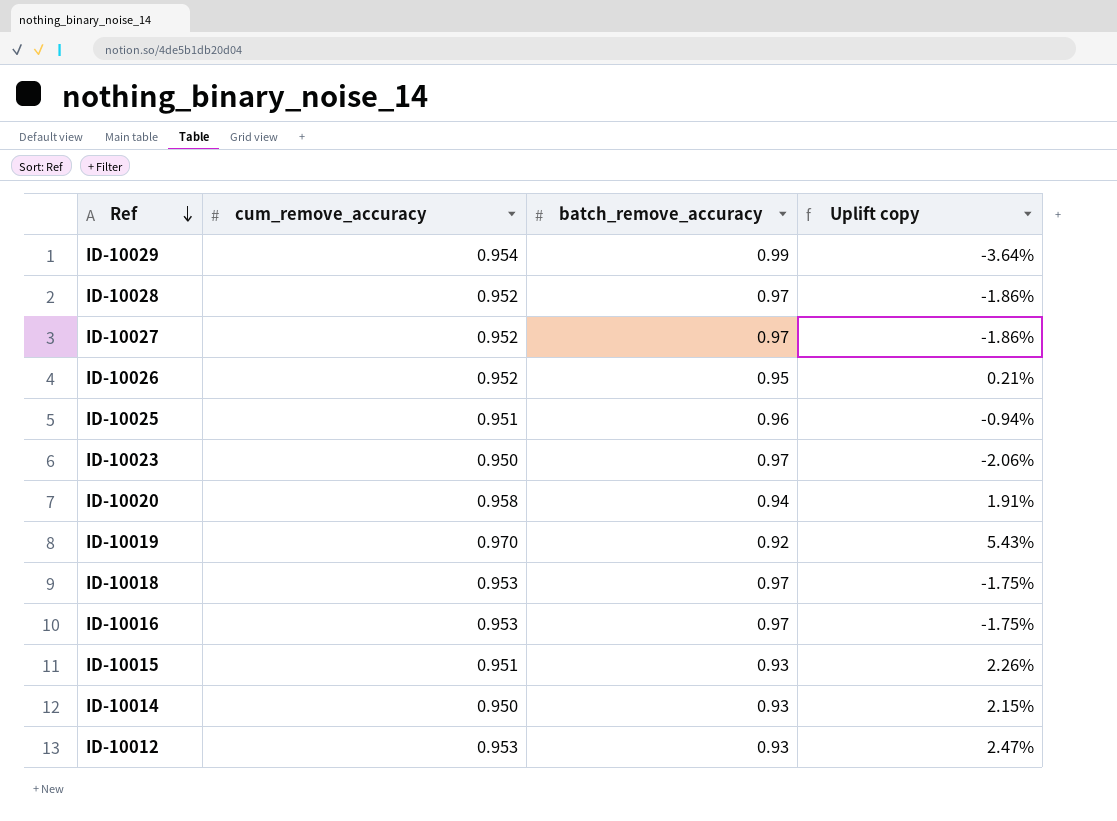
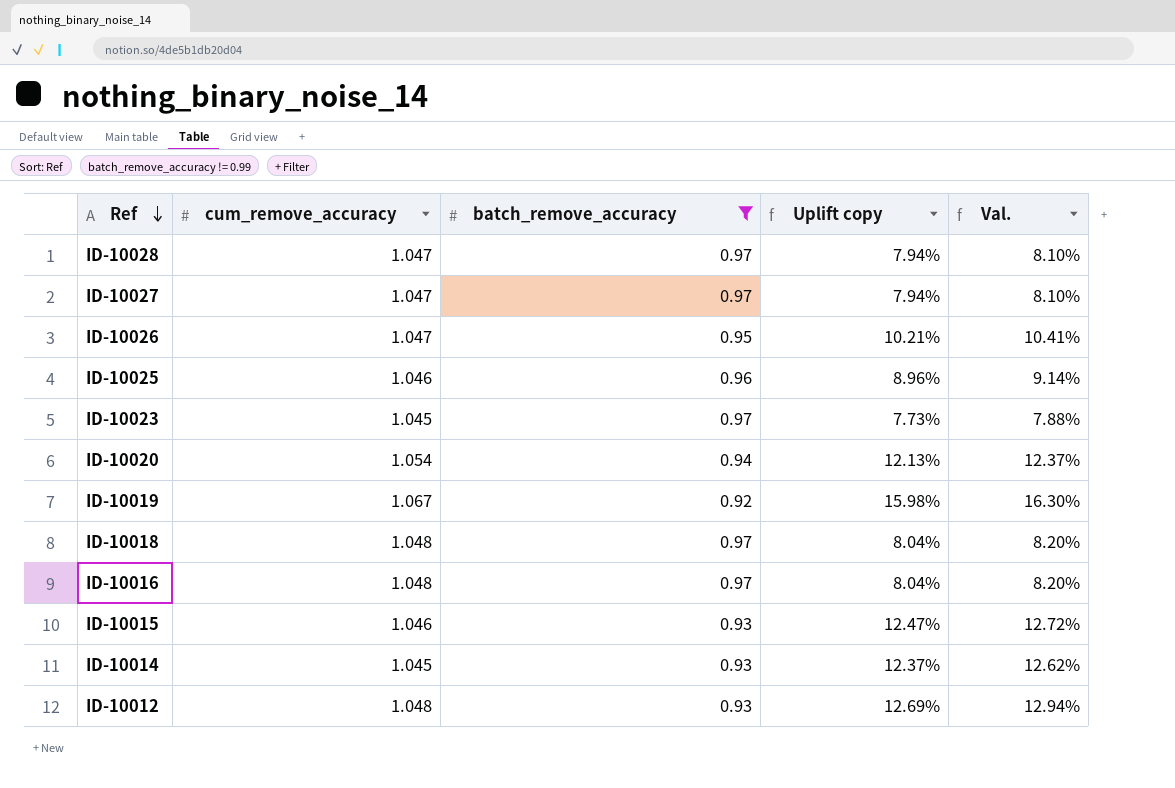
filter: none -> batch_remove_accuracy != 0.99
column Val. | formula: none -> [Uplift copy] * 1.02
ID-10028 | cum_remove_accuracy: 0.952 -> 1.047
ID-10028 | Uplift copy: -1.86% -> 7.94%
ID-10027 | cum_remove_accuracy: 0.952 -> 1.047
ID-10027 | Uplift copy: -1.86% -> 7.94%
ID-10026 | cum_remove_accuracy: 0.952 -> 1.047
ID-10026 | Uplift copy: 0.21% -> 10.21%
ID-10025 | cum_remove_accuracy: 0.951 -> 1.046
ID-10025 | Uplift copy: -0.94% -> 8.96%
ID-10023 | cum_remove_accuracy: 0.950 -> 1.045
ID-10023 | Uplift copy: -2.06% -> 7.73%
ID-10020 | cum_remove_accuracy: 0.958 -> 1.054
ID-10020 | Uplift copy: 1.91% -> 12.13%
ID-10019 | cum_remove_accuracy: 0.970 -> 1.067
ID-10019 | Uplift copy: 5.43% -> 15.98%
ID-10018 | cum_remove_accuracy: 0.953 -> 1.048
ID-10018 | Uplift copy: -1.75% -> 8.04%
ID-10016 | cum_remove_accuracy: 0.953 -> 1.048
ID-10016 | Uplift copy: -1.75% -> 8.04%
ID-10015 | cum_remove_accuracy: 0.951 -> 1.046
ID-10015 | Uplift copy: 2.26% -> 12.47%
ID-10014 | cum_remove_accuracy: 0.950 -> 1.045
ID-10014 | Uplift copy: 2.15% -> 12.37%
ID-10012 | cum_remove_accuracy: 0.953 -> 1.048
ID-10012 | Uplift copy: 2.47% -> 12.69%

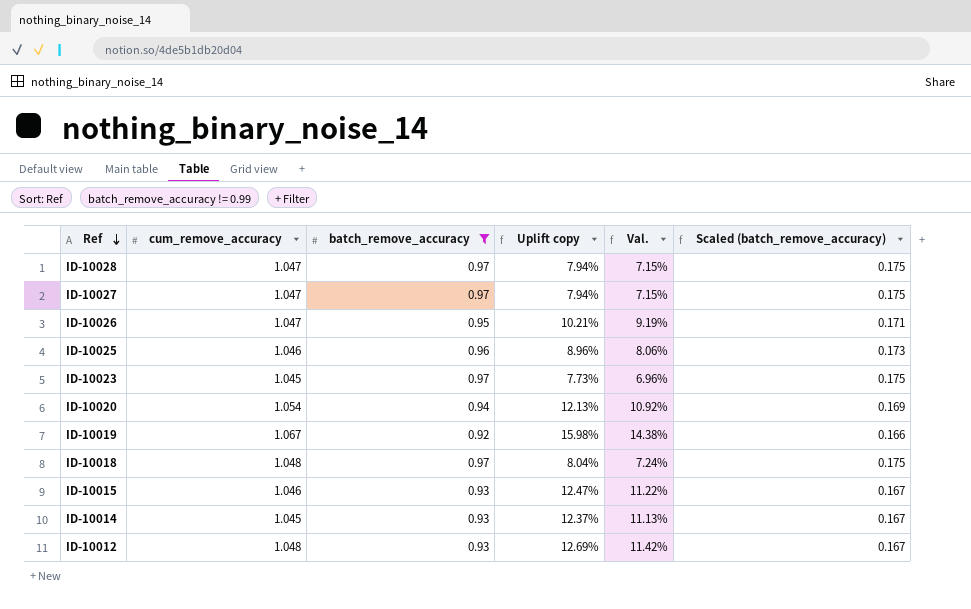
column Val. | formula: [Uplift copy] * 1.02 -> [Uplift copy] * 0.9
column Scaled (batch_remove_accuracy) | formula: none -> [batch_remove_accuracy] * 0.18
row ID-10016: 1.048 | 0.97 | 8.04% | 8.20% -> none

